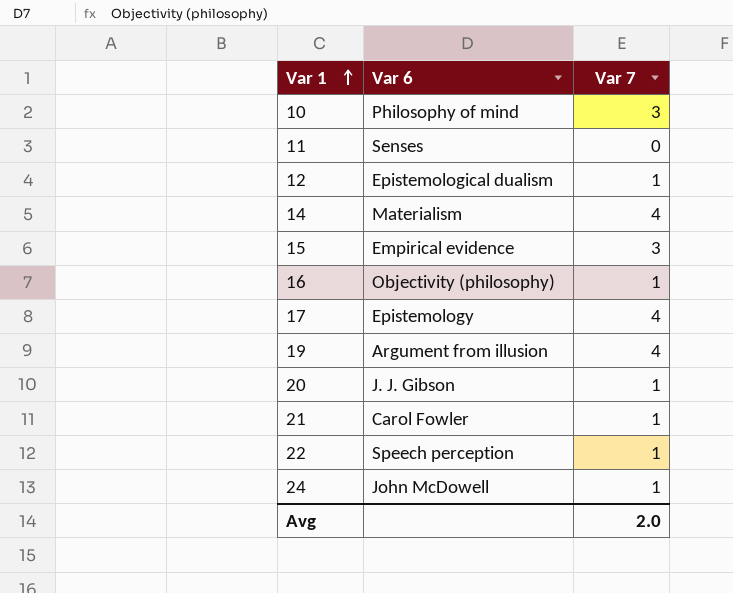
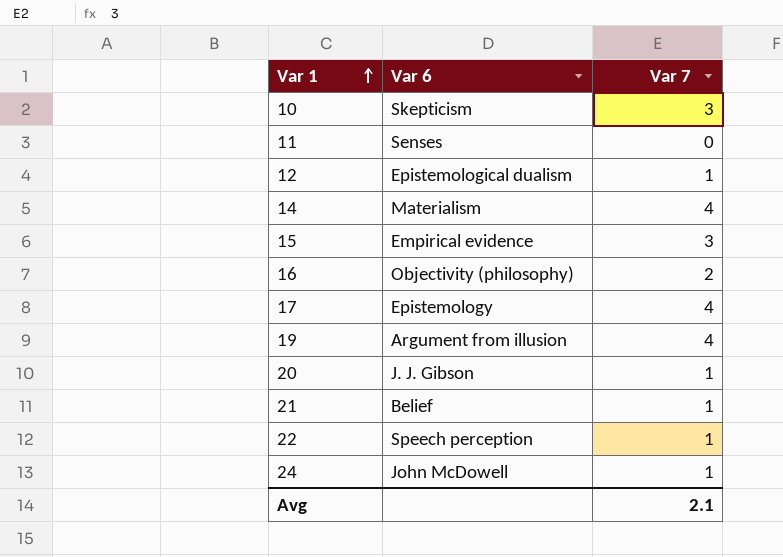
10 | Var 6: Philosophy of mind -> Skepticism
16 | Var 7: 1 -> 2
21 | Var 6: Carol Fowler -> Belief
Avg | Var 7: 2.0 -> 2.1

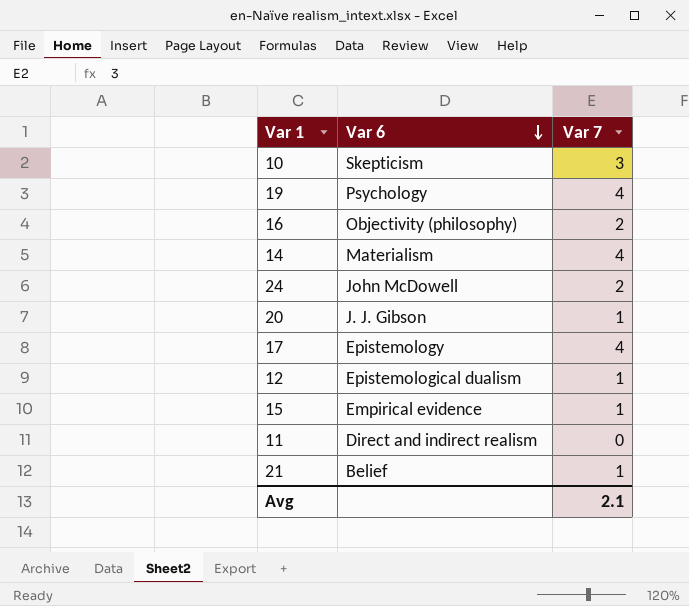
row order: Var 1 ascending -> Var 6 descending
row 22: Speech perception | 1 -> none
19 | Var 6: Argument from illusion -> Psychology
24 | Var 7: 1 -> 2
15 | Var 7: 3 -> 1
11 | Var 6: Senses -> Direct and indirect realism

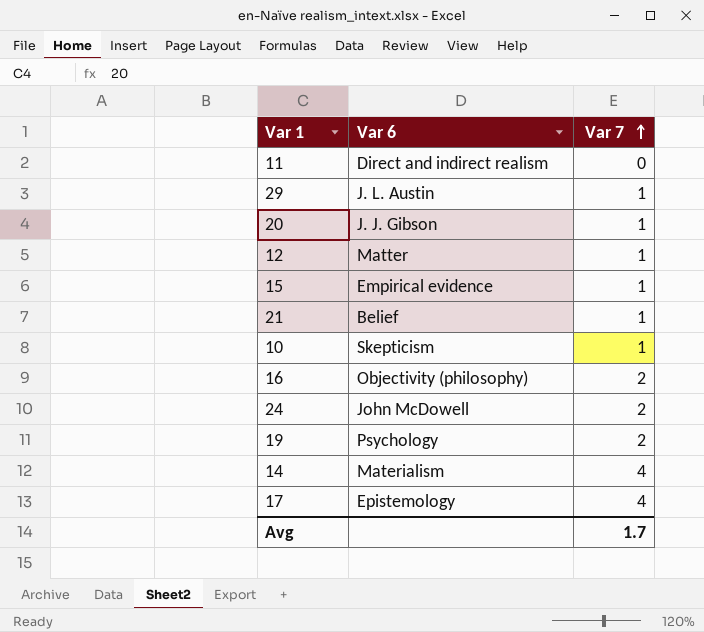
row order: Var 6 descending -> Var 7 ascending
row 29: none -> J. L. Austin | 1
12 | Var 6: Epistemological dualism -> Matter
10 | Var 7: 3 -> 1
19 | Var 7: 4 -> 2
Avg | Var 7: 2.1 -> 1.7

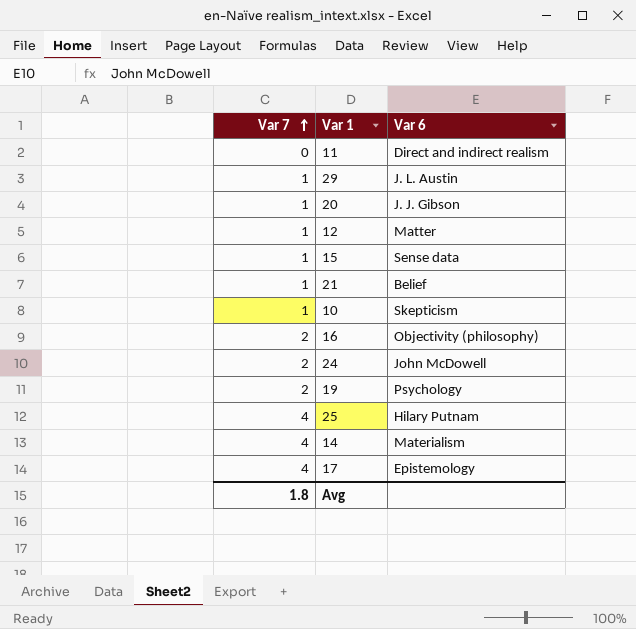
column Var 7 | position: 3 -> 1
15 | Var 6: Empirical evidence -> Sense data
row 25: none -> 4 | Hilary Putnam
Avg | Var 7: 1.7 -> 1.8

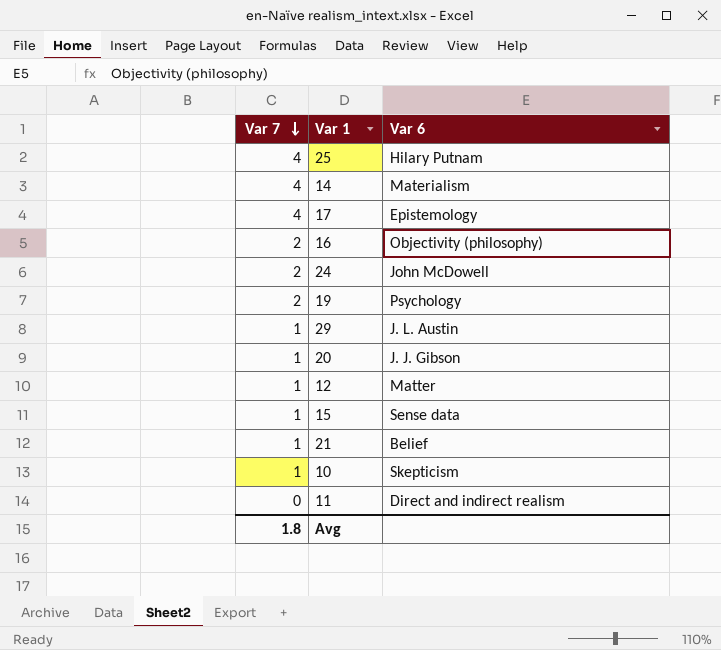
row order: Var 7 ascending -> Var 7 descending

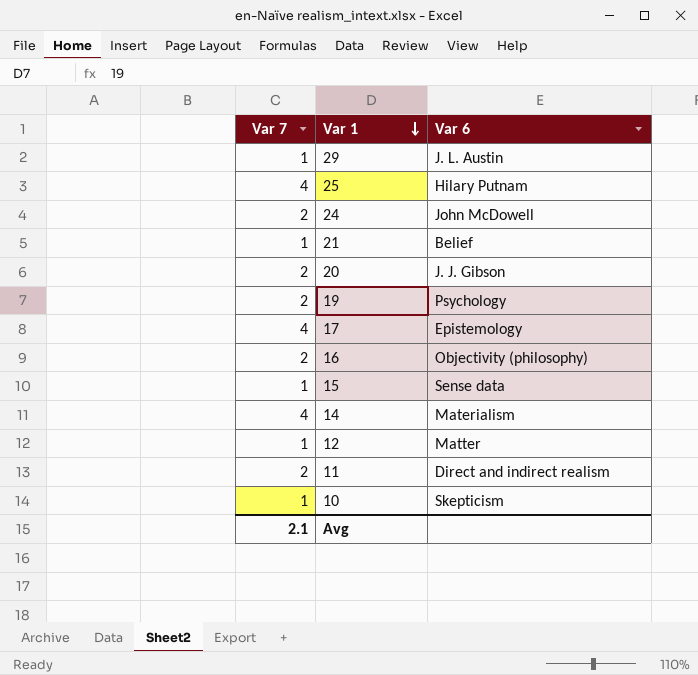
row order: Var 7 descending -> Var 1 descending
20 | Var 7: 1 -> 2
11 | Var 7: 0 -> 2
Avg | Var 7: 1.8 -> 2.1

